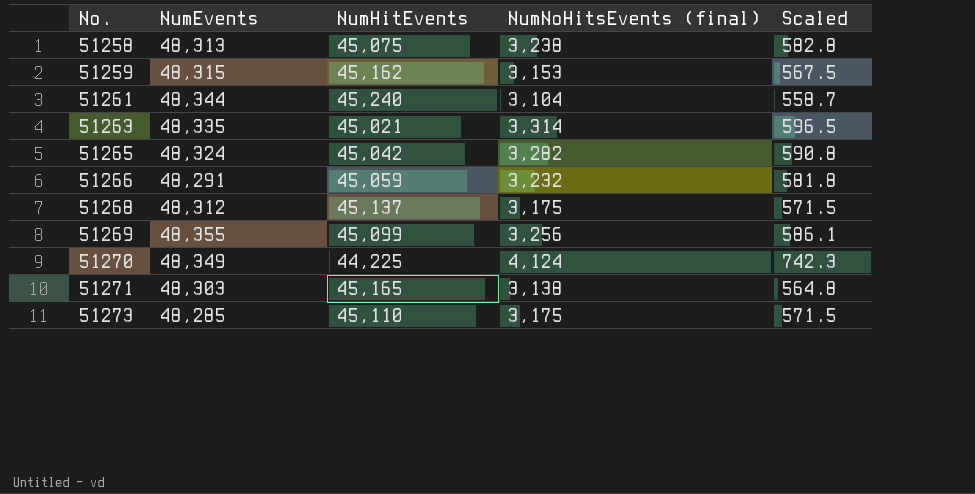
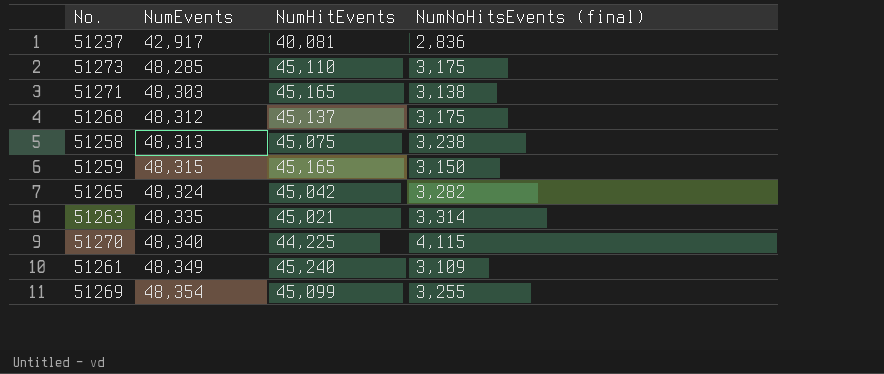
row order: No. ascending -> NumEvents ascending
column Scaled | formula: [NumNoHitsEvents (final)] * 0.18 -> none
row 51266: 48,291 | 45,059 | 3,232 | 581.8 -> none
row 51237: none -> 42,917 | 40,081 | 2,836
51259 | NumHitEvents: 45,162 -> 45,165
51259 | NumNoHitsEvents (final): 3,153 -> 3,150
51270 | NumEvents: 48,349 -> 48,340
51270 | NumNoHitsEvents (final): 4,124 -> 4,115
51261 | NumEvents: 48,344 -> 48,349
51261 | NumNoHitsEvents (final): 3,104 -> 3,109
51269 | NumEvents: 48,355 -> 48,354
51269 | NumNoHitsEvents (final): 3,256 -> 3,255

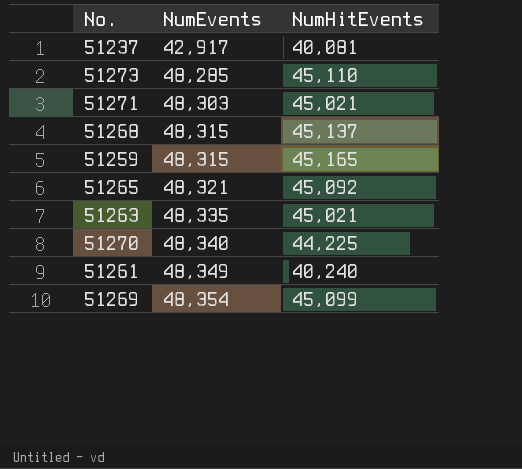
column NumNoHitsEvents (final) | formula: [NumEvents] - [NumHitEvents] -> none
row 51258: 48,313 | 45,075 | 3,238 -> none
51271 | NumHitEvents: 45,165 -> 45,021
51268 | NumEvents: 48,312 -> 48,315
51265 | NumEvents: 48,324 -> 48,321
51265 | NumHitEvents: 45,042 -> 45,092
51261 | NumHitEvents: 45,240 -> 40,240

